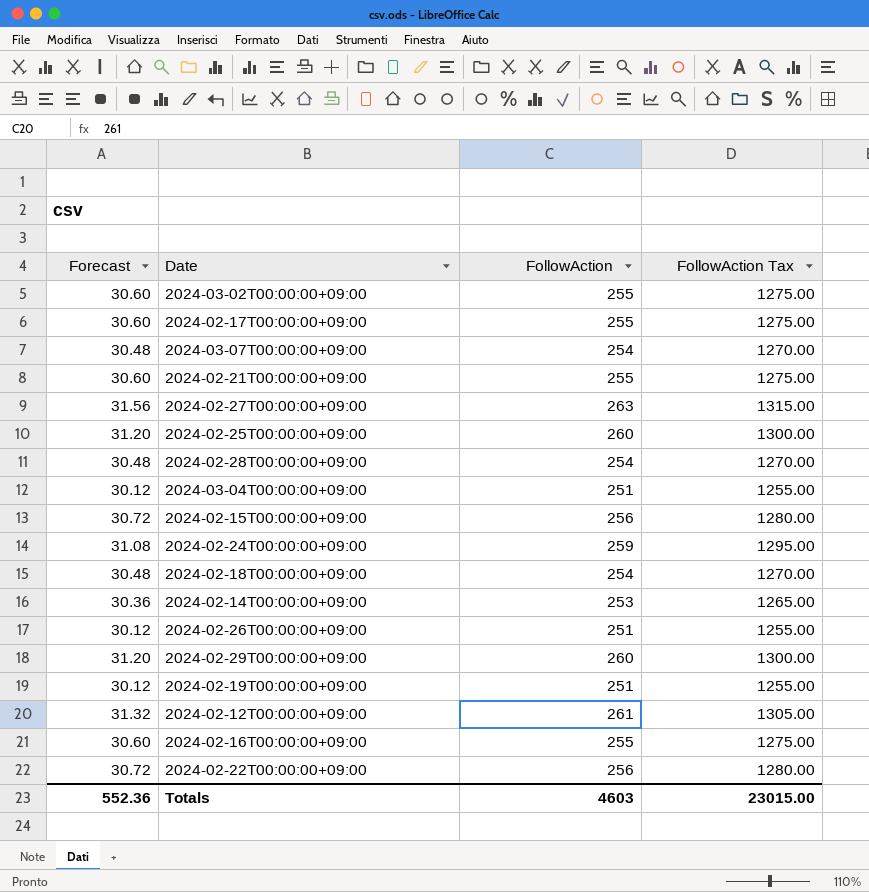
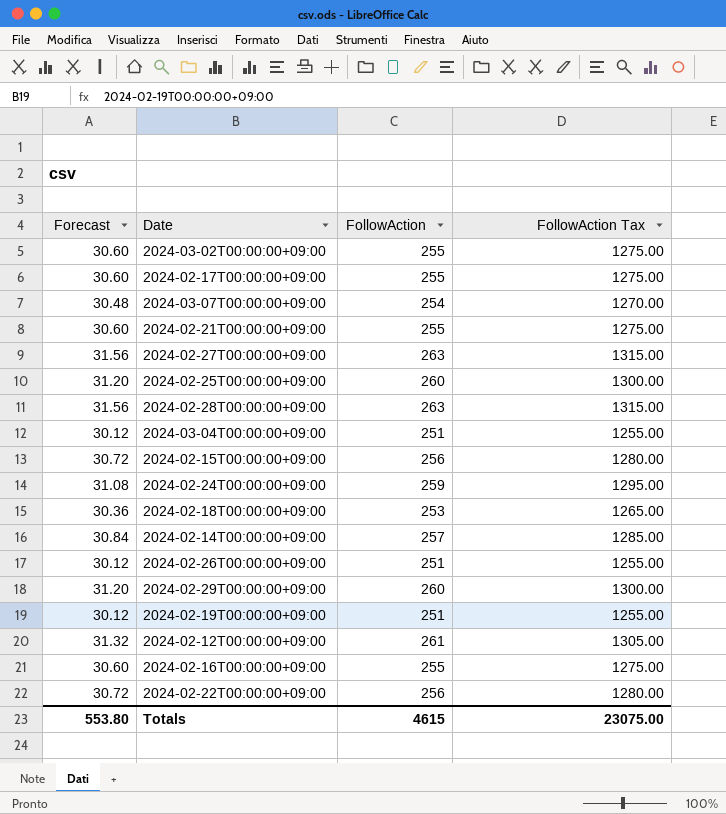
2024-02-28T00:00:00+09:00 | Forecast: 30.48 -> 31.56
2024-02-28T00:00:00+09:00 | FollowAction: 254 -> 263
2024-02-28T00:00:00+09:00 | FollowAction Tax: 1270.00 -> 1315.00
2024-02-18T00:00:00+09:00 | Forecast: 30.48 -> 30.36
2024-02-18T00:00:00+09:00 | FollowAction: 254 -> 253
2024-02-18T00:00:00+09:00 | FollowAction Tax: 1270.00 -> 1265.00
2024-02-14T00:00:00+09:00 | Forecast: 30.36 -> 30.84
2024-02-14T00:00:00+09:00 | FollowAction: 253 -> 257
2024-02-14T00:00:00+09:00 | FollowAction Tax: 1265.00 -> 1285.00
Totals | Forecast: 552.36 -> 553.80
Totals | FollowAction: 4603 -> 4615
Totals | FollowAction Tax: 23015.00 -> 23075.00

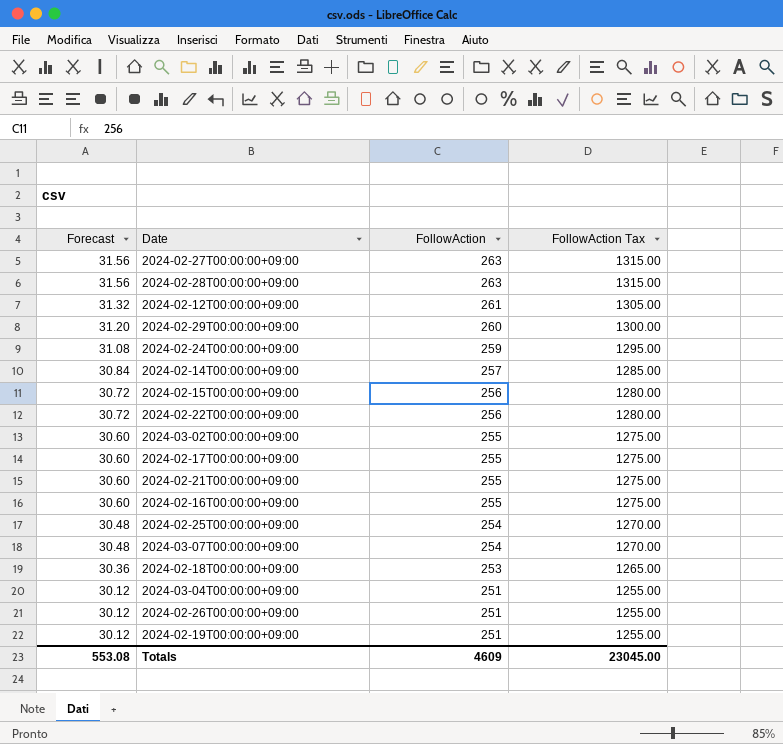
row order: none -> Forecast descending
2024-02-25T00:00:00+09:00 | Forecast: 31.20 -> 30.48
2024-02-25T00:00:00+09:00 | FollowAction: 260 -> 254
2024-02-25T00:00:00+09:00 | FollowAction Tax: 1300.00 -> 1270.00
Totals | Forecast: 553.80 -> 553.08
Totals | FollowAction: 4615 -> 4609
Totals | FollowAction Tax: 23075.00 -> 23045.00

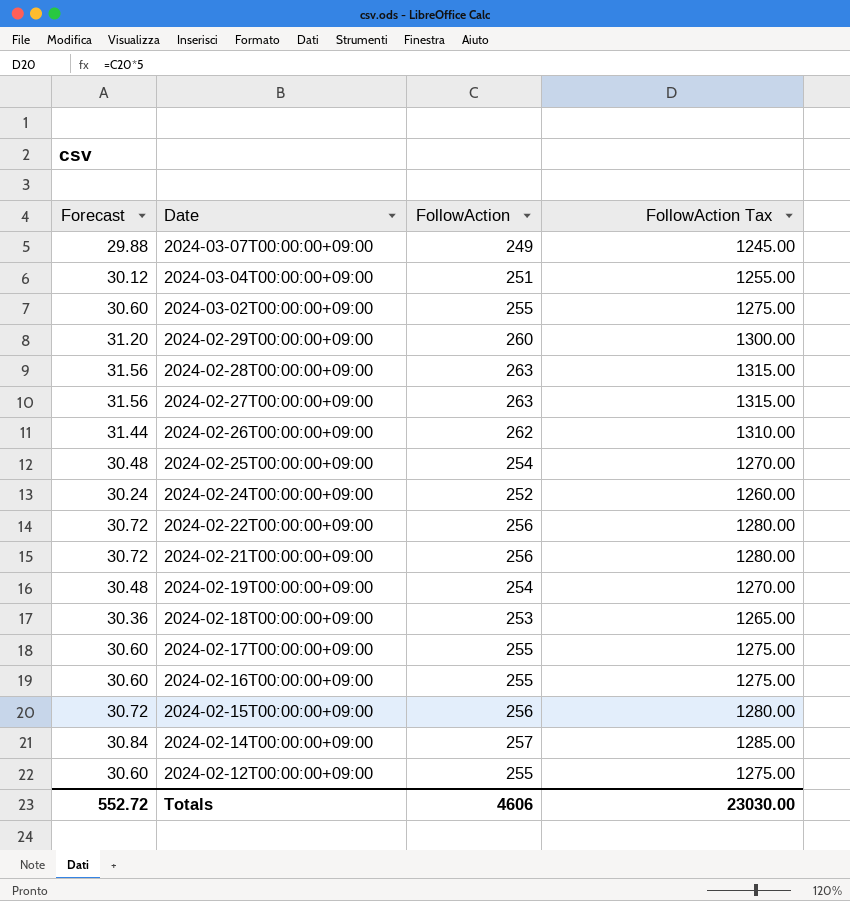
row order: Forecast descending -> Date descending
2024-03-07T00:00:00+09:00 | Forecast: 30.48 -> 29.88
2024-03-07T00:00:00+09:00 | FollowAction: 254 -> 249
2024-03-07T00:00:00+09:00 | FollowAction Tax: 1270.00 -> 1245.00
2024-02-26T00:00:00+09:00 | Forecast: 30.12 -> 31.44
2024-02-26T00:00:00+09:00 | FollowAction: 251 -> 262
2024-02-26T00:00:00+09:00 | FollowAction Tax: 1255.00 -> 1310.00
2024-02-24T00:00:00+09:00 | Forecast: 31.08 -> 30.24
2024-02-24T00:00:00+09:00 | FollowAction: 259 -> 252
2024-02-24T00:00:00+09:00 | FollowAction Tax: 1295.00 -> 1260.00
2024-02-21T00:00:00+09:00 | Forecast: 30.60 -> 30.72
2024-02-21T00:00:00+09:00 | FollowAction: 255 -> 256
2024-02-21T00:00:00+09:00 | FollowAction Tax: 1275.00 -> 1280.00
2024-02-19T00:00:00+09:00 | Forecast: 30.12 -> 30.48
2024-02-19T00:00:00+09:00 | FollowAction: 251 -> 254
2024-02-19T00:00:00+09:00 | FollowAction Tax: 1255.00 -> 1270.00
2024-02-12T00:00:00+09:00 | Forecast: 31.32 -> 30.60
2024-02-12T00:00:00+09:00 | FollowAction: 261 -> 255
2024-02-12T00:00:00+09:00 | FollowAction Tax: 1305.00 -> 1275.00
Totals | Forecast: 553.08 -> 552.72
Totals | FollowAction: 4609 -> 4606
Totals | FollowAction Tax: 23045.00 -> 23030.00

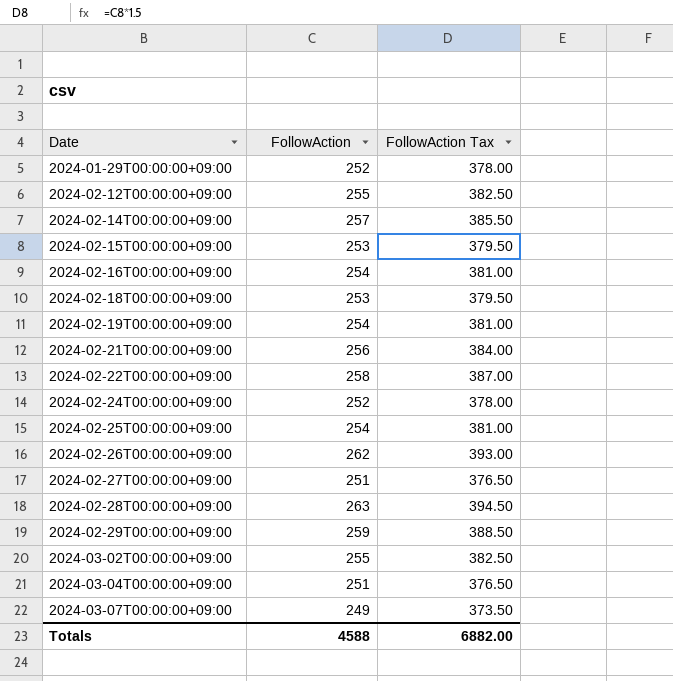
row order: Date descending -> Date ascending
column Forecast | formula: [FollowAction] * 0.12 -> none
column FollowAction Tax | formula: [FollowAction] * 5 -> [FollowAction] * 1.5
row 2024-02-17T00:00:00+09:00: 30.60 | 255 | 1275.00 -> none
row 2024-01-29T00:00:00+09:00: none -> 252 | 378.00
2024-02-15T00:00:00+09:00 | FollowAction: 256 -> 253
2024-02-16T00:00:00+09:00 | FollowAction: 255 -> 254
2024-02-22T00:00:00+09:00 | FollowAction: 256 -> 258
2024-02-27T00:00:00+09:00 | FollowAction: 263 -> 251
2024-02-29T00:00:00+09:00 | FollowAction: 260 -> 259
Totals | FollowAction: 4606 -> 4588
Totals | FollowAction Tax: 23030.00 -> 6882.00

